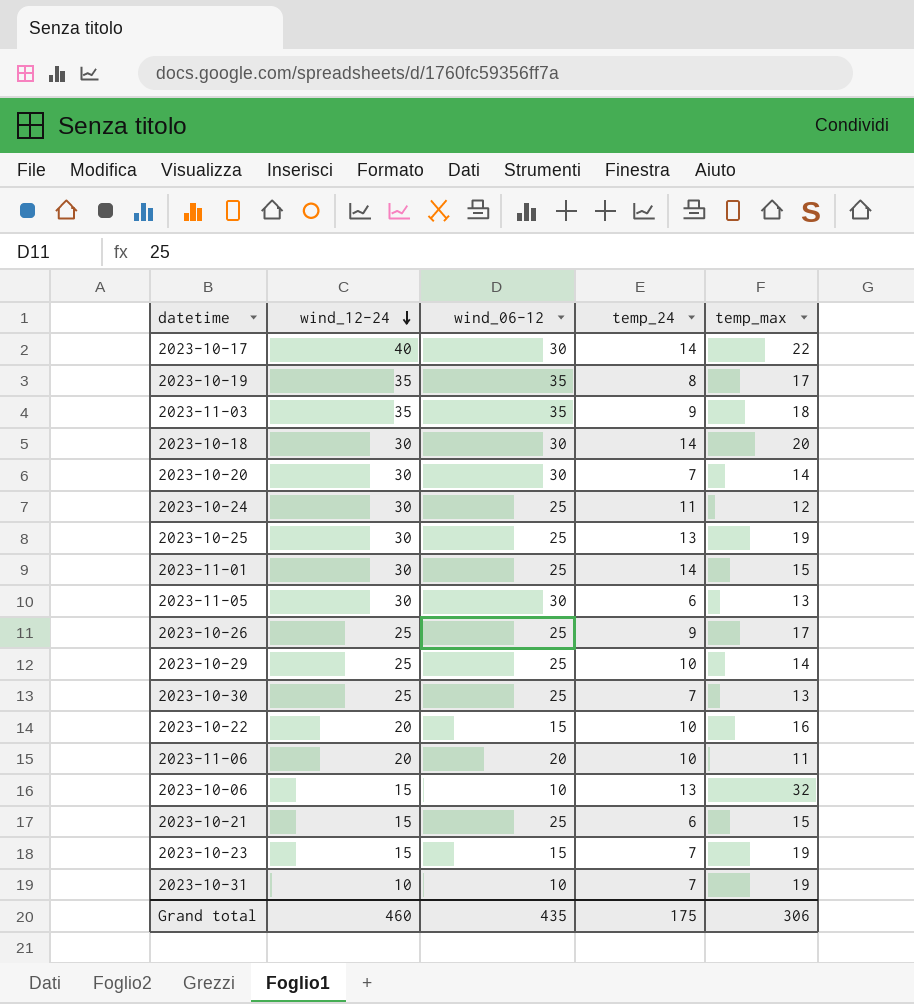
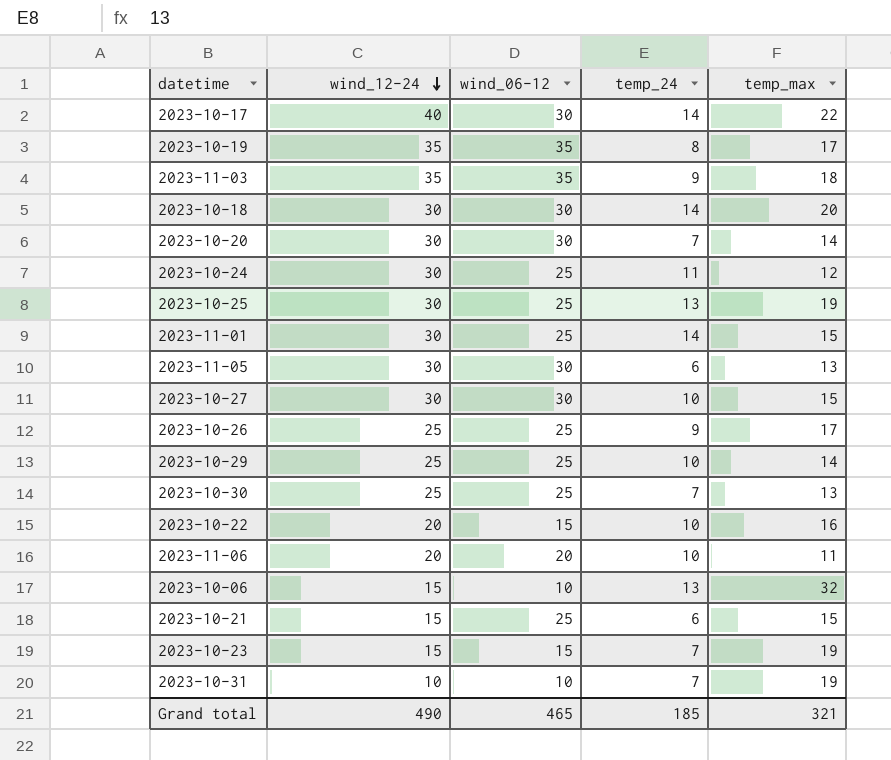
row 2023-10-27: none -> 30 | 30 | 10 | 15
Grand total | wind_12-24: 460 -> 490
Grand total | wind_06-12: 435 -> 465
Grand total | temp_24: 175 -> 185
Grand total | temp_max: 306 -> 321

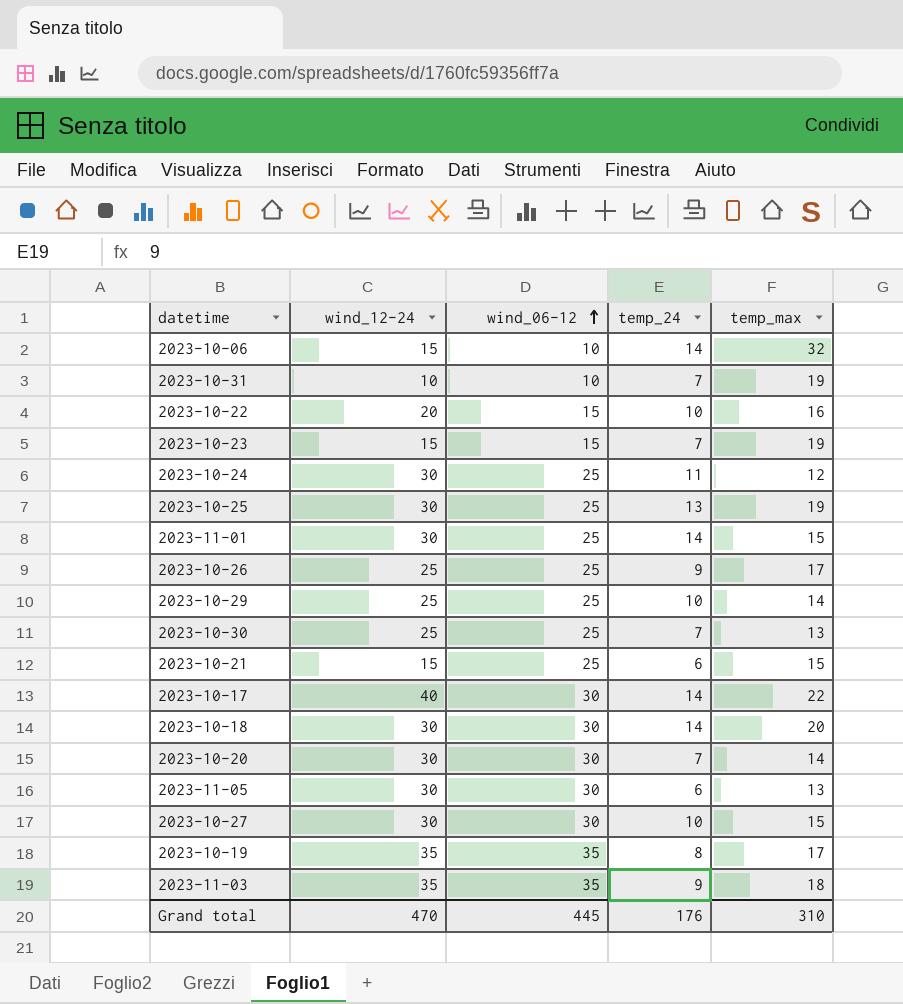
row order: wind_12-24 descending -> wind_06-12 ascending
row 2023-11-06: 20 | 20 | 10 | 11 -> none
2023-10-06 | temp_24: 13 -> 14
Grand total | wind_12-24: 490 -> 470
Grand total | wind_06-12: 465 -> 445
Grand total | temp_24: 185 -> 176
Grand total | temp_max: 321 -> 310

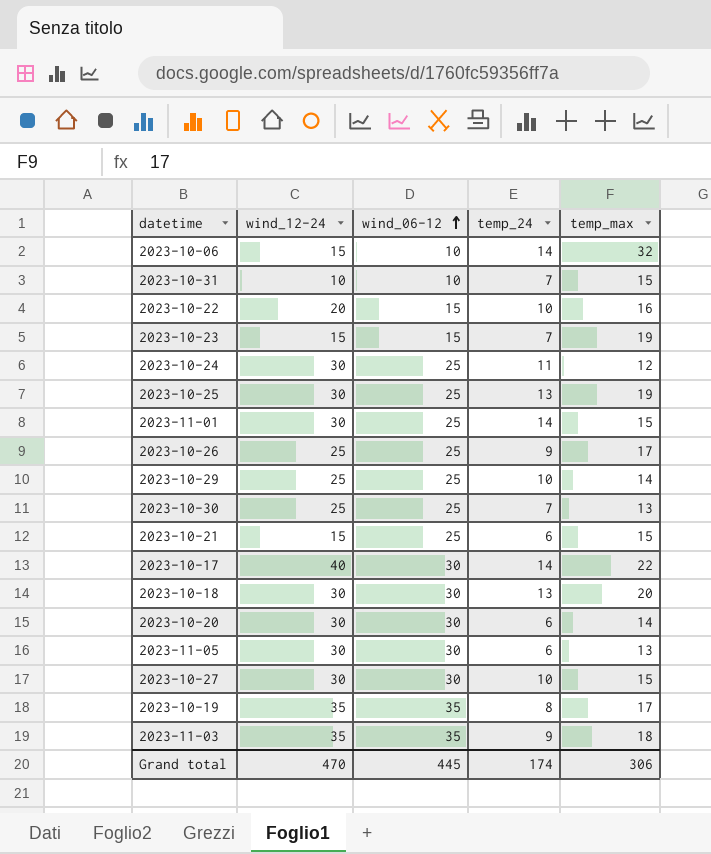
2023-10-31 | temp_max: 19 -> 15
2023-10-18 | temp_24: 14 -> 13
2023-10-20 | temp_24: 7 -> 6
Grand total | temp_24: 176 -> 174
Grand total | temp_max: 310 -> 306

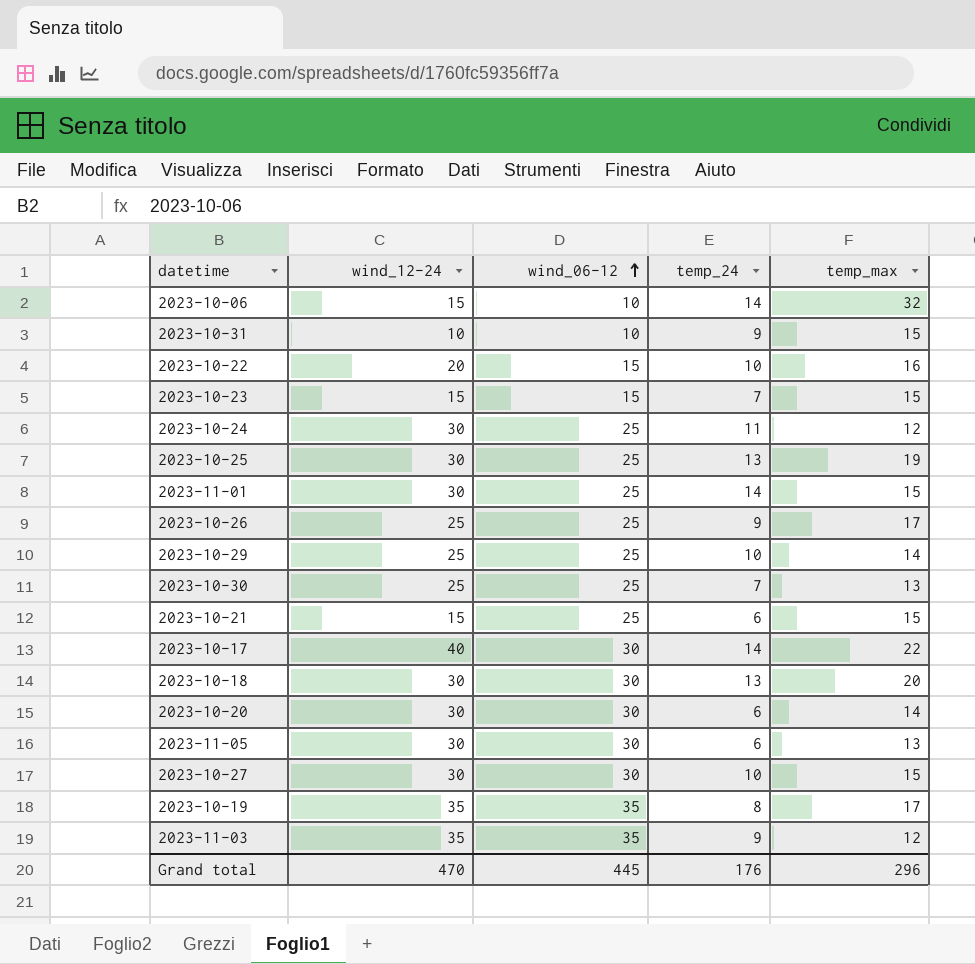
2023-10-31 | temp_24: 7 -> 9
2023-10-23 | temp_max: 19 -> 15
2023-11-03 | temp_max: 18 -> 12
Grand total | temp_24: 174 -> 176
Grand total | temp_max: 306 -> 296

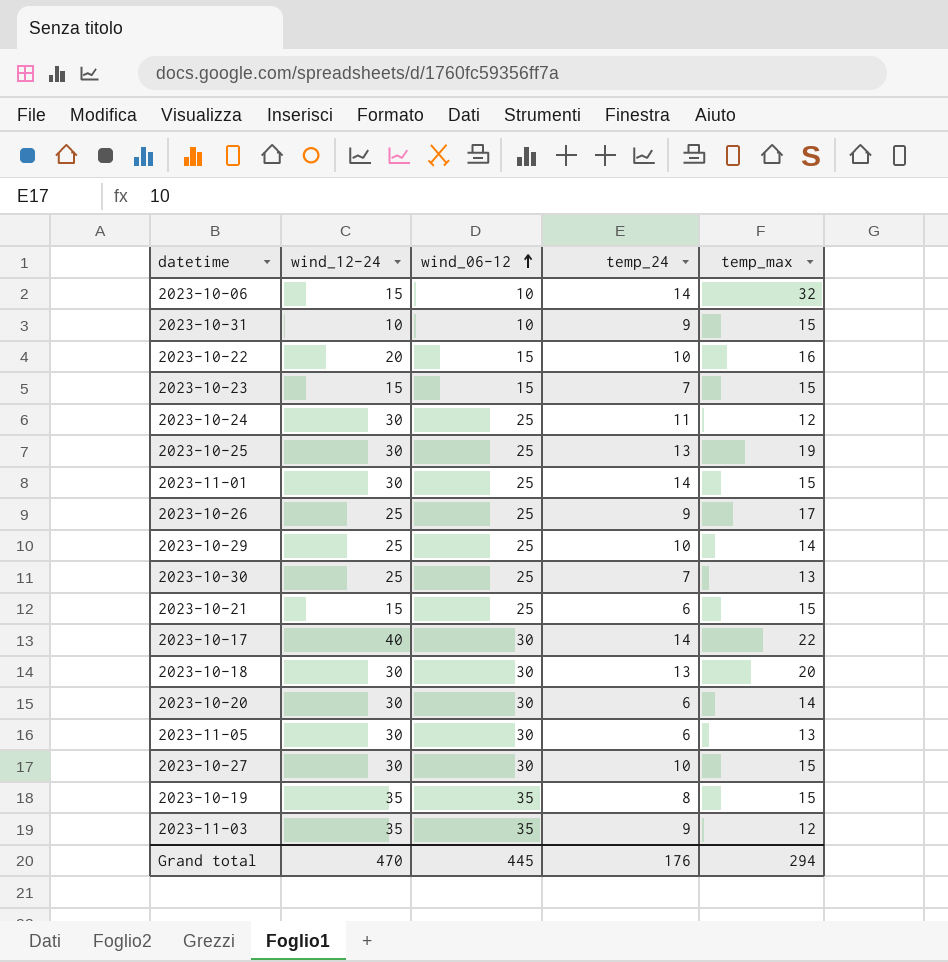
2023-10-19 | temp_max: 17 -> 15
Grand total | temp_max: 296 -> 294

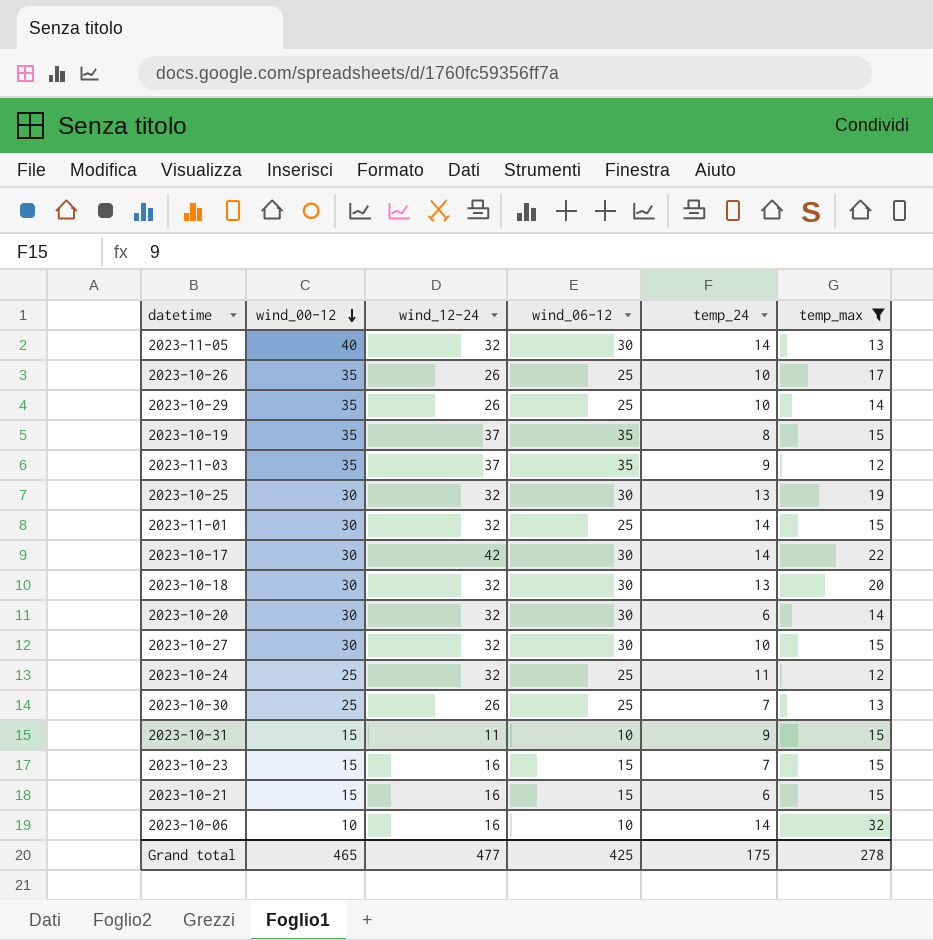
filter: none -> temp_max != 16
row order: wind_06-12 ascending -> wind_00-12 descending
column wind_00-12 | position: none -> 2
2023-11-05 | wind_12-24: 30 -> 32
2023-11-05 | temp_24: 6 -> 14
2023-10-26 | wind_12-24: 25 -> 26
2023-10-26 | temp_24: 9 -> 10
2023-10-29 | wind_12-24: 25 -> 26
2023-10-19 | wind_12-24: 35 -> 37
2023-11-03 | wind_12-24: 35 -> 37
2023-10-25 | wind_12-24: 30 -> 32
2023-10-25 | wind_06-12: 25 -> 30
2023-11-01 | wind_12-24: 30 -> 32
2023-10-17 | wind_12-24: 40 -> 42
2023-10-18 | wind_12-24: 30 -> 32
2023-10-20 | wind_12-24: 30 -> 32
2023-10-27 | wind_12-24: 30 -> 32
2023-10-24 | wind_12-24: 30 -> 32
2023-10-30 | wind_12-24: 25 -> 26
2023-10-31 | wind_12-24: 10 -> 11
2023-10-23 | wind_12-24: 15 -> 16
2023-10-21 | wind_12-24: 15 -> 16
2023-10-21 | wind_06-12: 25 -> 15
2023-10-06 | wind_12-24: 15 -> 16
Grand total | wind_12-24: 470 -> 477
Grand total | wind_06-12: 445 -> 425
Grand total | temp_24: 176 -> 175
Grand total | temp_max: 294 -> 278

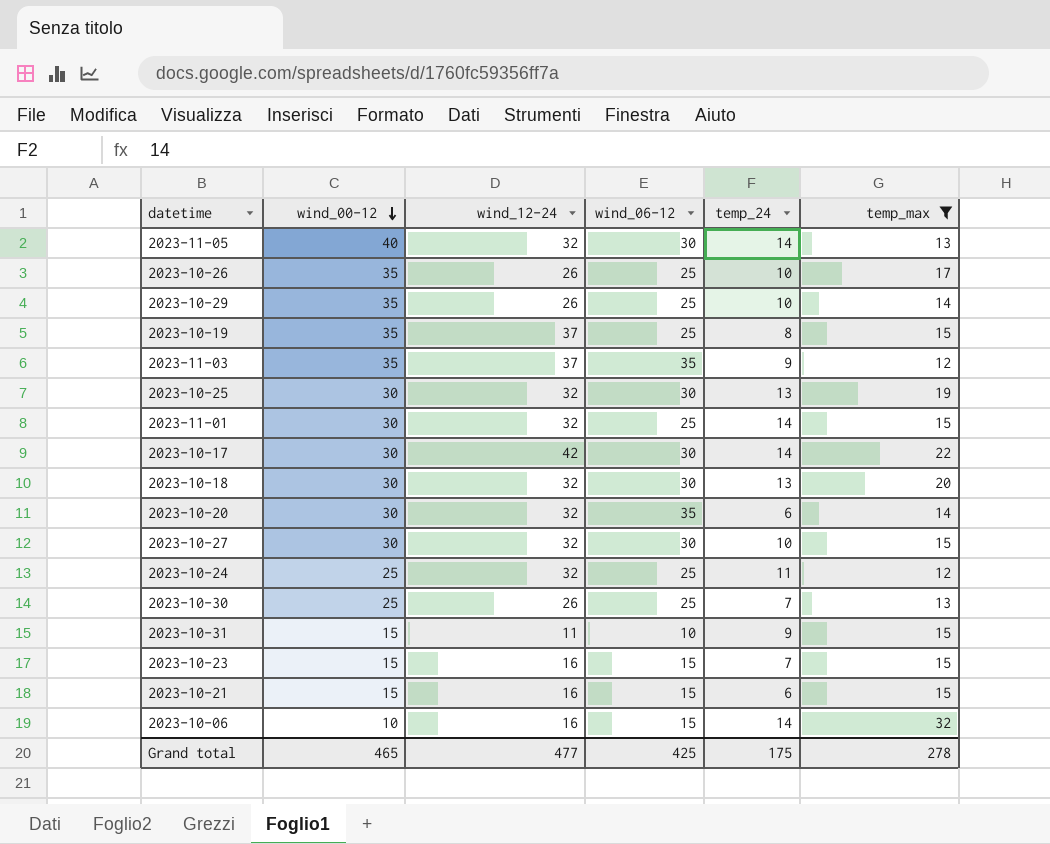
2023-10-19 | wind_06-12: 35 -> 25
2023-10-20 | wind_06-12: 30 -> 35
2023-10-06 | wind_06-12: 10 -> 15

